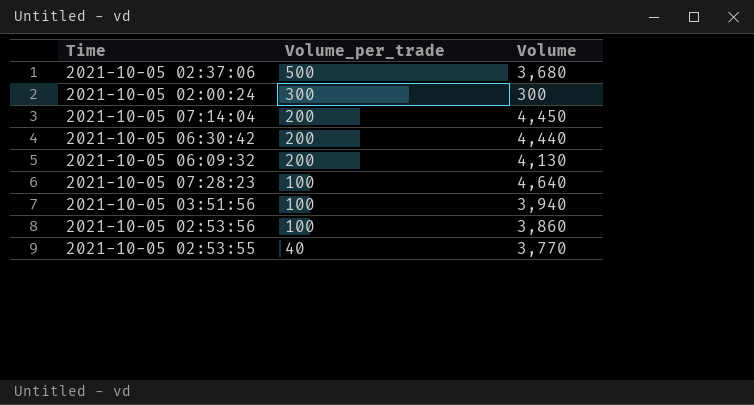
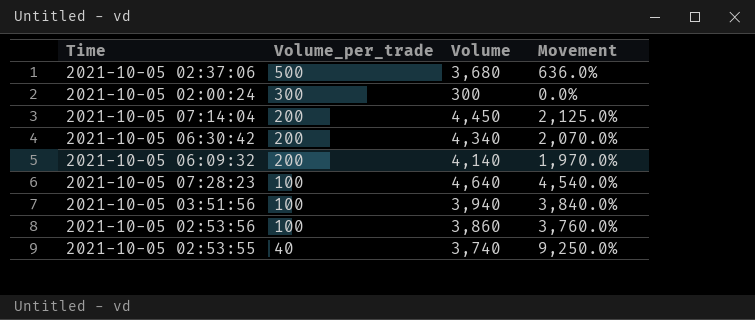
column Movement | formula: none -> ([Volume] - [Volume_per_trade]) / [Volume_per_trade]
2021-10-05 06:30:42 | Volume: 4,440 -> 4,340
2021-10-05 06:09:32 | Volume: 4,130 -> 4,140
2021-10-05 02:53:55 | Volume: 3,770 -> 3,740

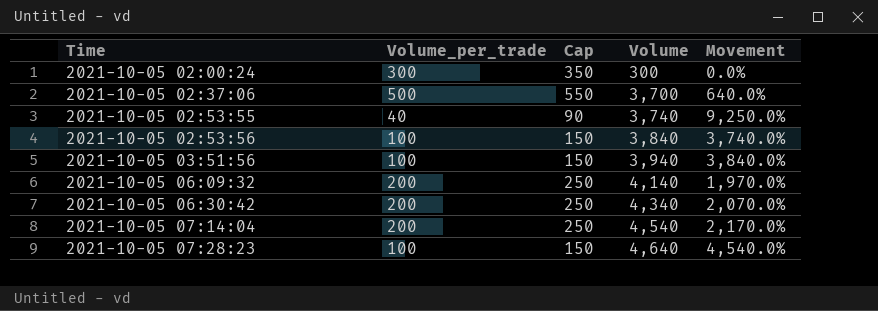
row order: Volume_per_trade descending -> Time ascending
column Cap | formula: none -> [Volume_per_trade] + 50
2021-10-05 02:37:06 | Volume: 3,680 -> 3,700
2021-10-05 02:37:06 | Movement: 636.0% -> 640.0%
2021-10-05 02:53:56 | Volume: 3,860 -> 3,840
2021-10-05 02:53:56 | Movement: 3,760.0% -> 3,740.0%
2021-10-05 07:14:04 | Volume: 4,450 -> 4,540
2021-10-05 07:14:04 | Movement: 2,125.0% -> 2,170.0%

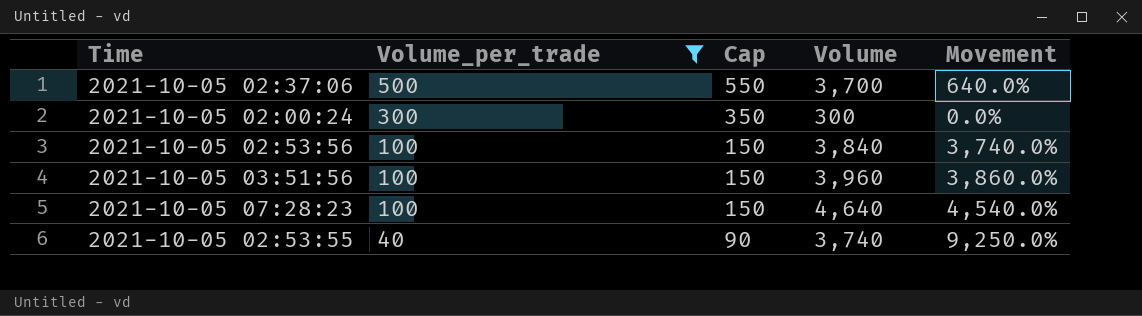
filter: none -> Volume_per_trade != 200
row order: Time ascending -> Volume_per_trade descending
2021-10-05 03:51:56 | Volume: 3,940 -> 3,960
2021-10-05 03:51:56 | Movement: 3,840.0% -> 3,860.0%

